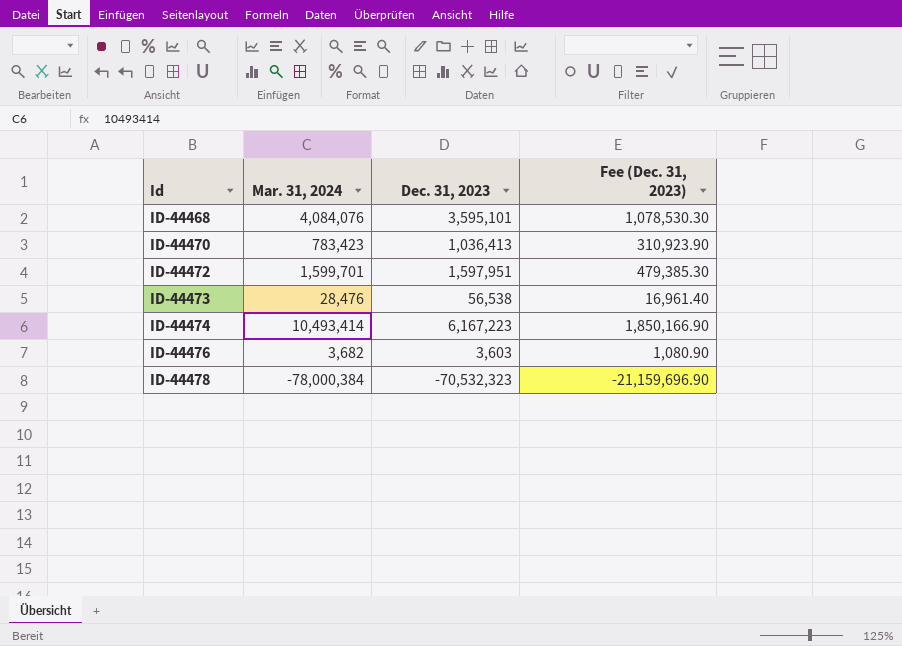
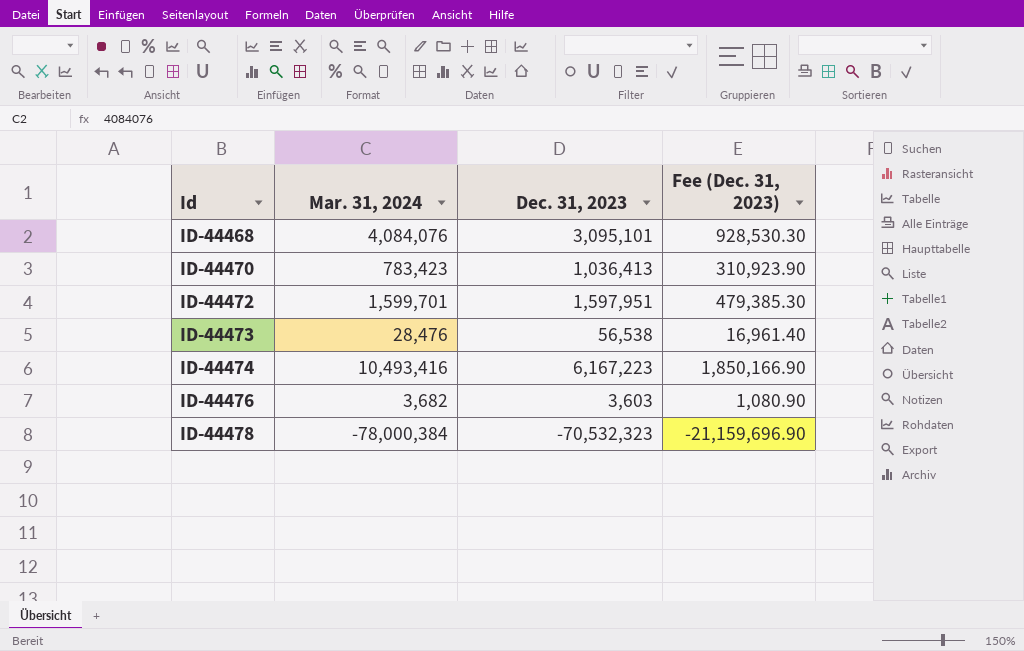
ID-44468 | Dec. 31, 2023: 3,595,101 -> 3,095,101
ID-44468 | Fee (Dec. 31, 2023): 1,078,530.30 -> 928,530.30
ID-44474 | Mar. 31, 2024: 10,493,414 -> 10,493,416

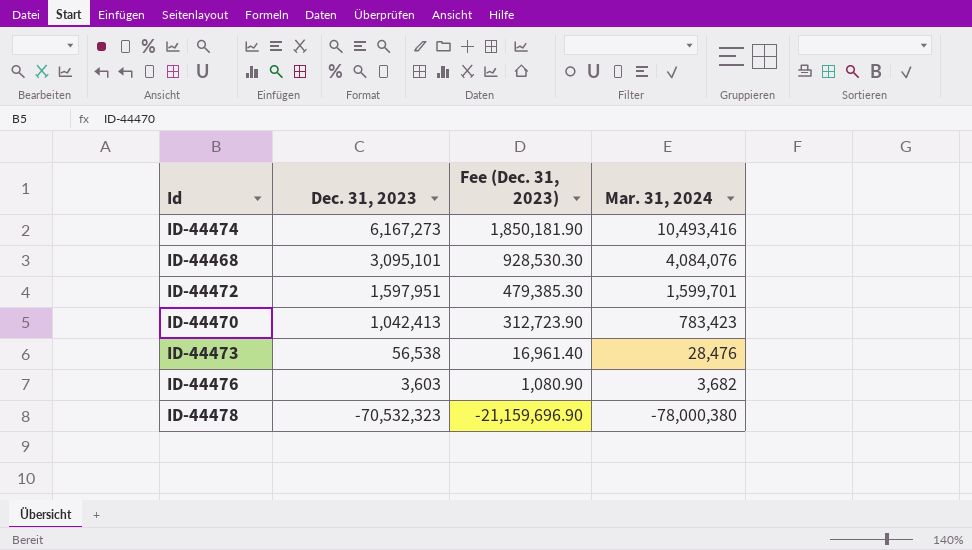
row order: Id ascending -> Dec. 31, 2023 descending
column Mar. 31, 2024 | position: 2 -> 4
ID-44474 | Dec. 31, 2023: 6,167,223 -> 6,167,273
ID-44474 | Fee (Dec. 31, 2023): 1,850,166.90 -> 1,850,181.90
ID-44470 | Dec. 31, 2023: 1,036,413 -> 1,042,413
ID-44470 | Fee (Dec. 31, 2023): 310,923.90 -> 312,723.90
ID-44478 | Mar. 31, 2024: -78,000,384 -> -78,000,380

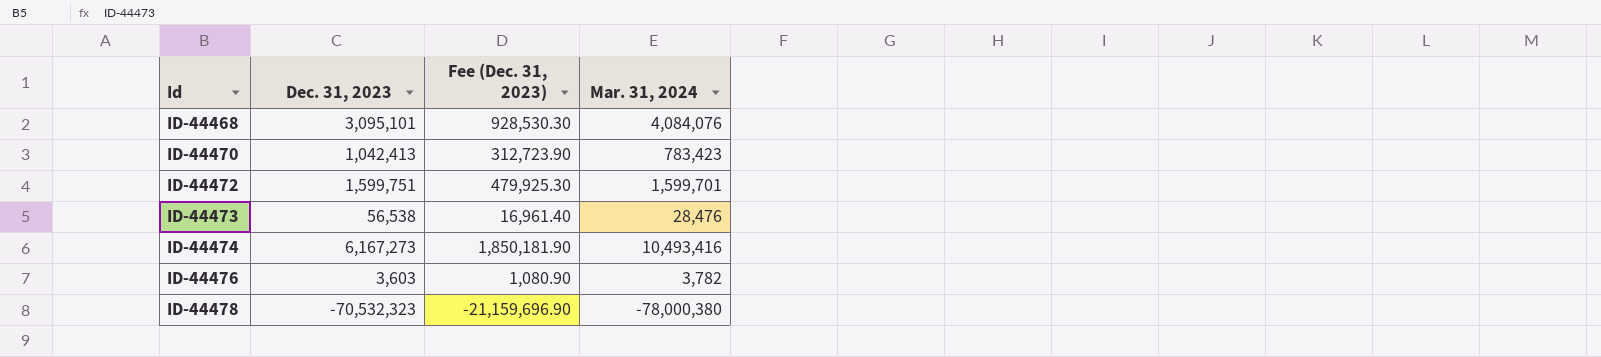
row order: Dec. 31, 2023 descending -> Id ascending
ID-44472 | Dec. 31, 2023: 1,597,951 -> 1,599,751
ID-44472 | Fee (Dec. 31, 2023): 479,385.30 -> 479,925.30
ID-44476 | Mar. 31, 2024: 3,682 -> 3,782

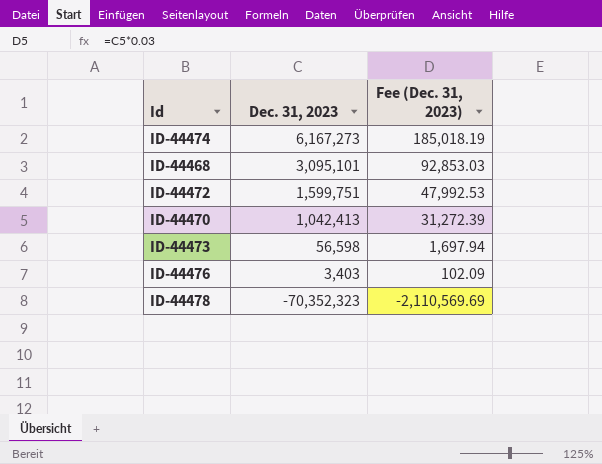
row order: Id ascending -> Dec. 31, 2023 descending
column Mar. 31, 2024 | position: 4 -> none
column Fee (Dec. 31, 2023) | formula: [Dec. 31, 2023] * 0.3 -> [Dec. 31, 2023] * 0.03
ID-44473 | Dec. 31, 2023: 56,538 -> 56,598
ID-44476 | Dec. 31, 2023: 3,603 -> 3,403
ID-44478 | Dec. 31, 2023: -70,532,323 -> -70,352,323

